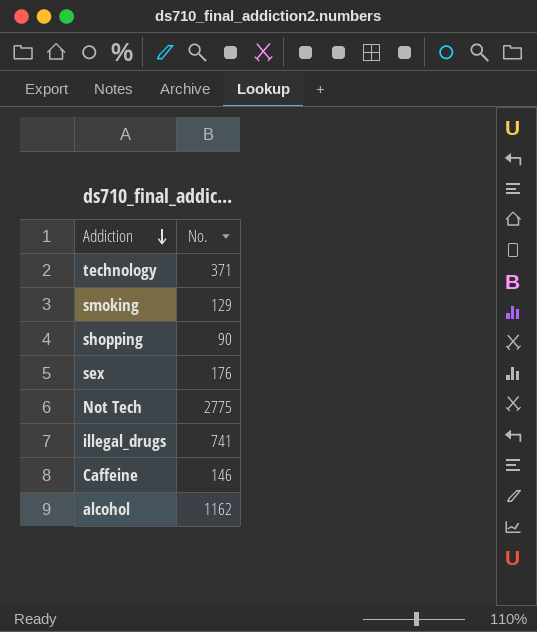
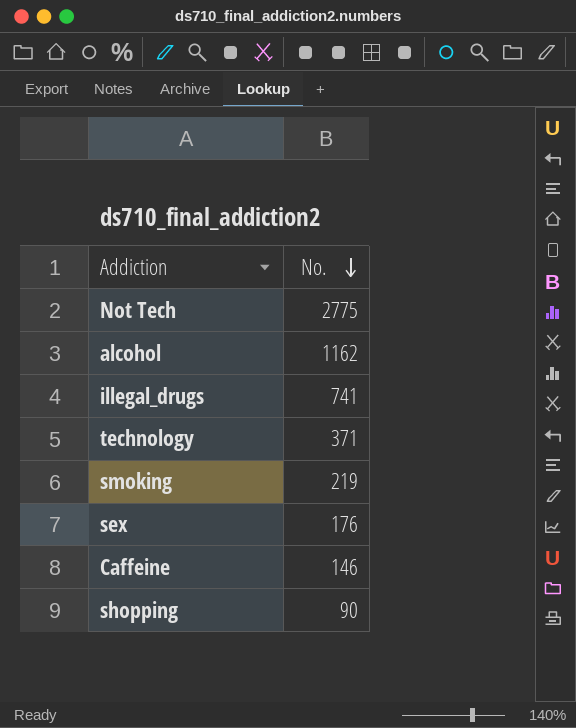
row order: Addiction descending -> No. descending
smoking | No.: 129 -> 219

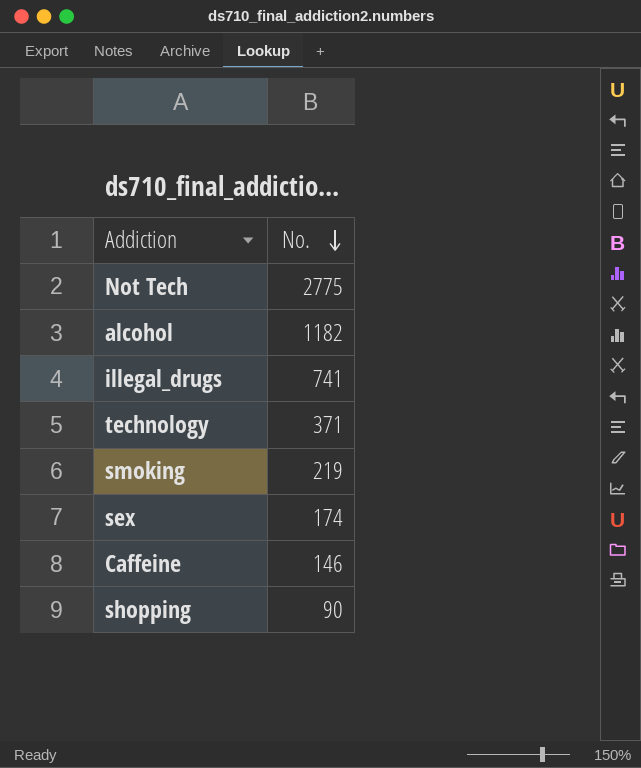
alcohol | No.: 1162 -> 1182
sex | No.: 176 -> 174

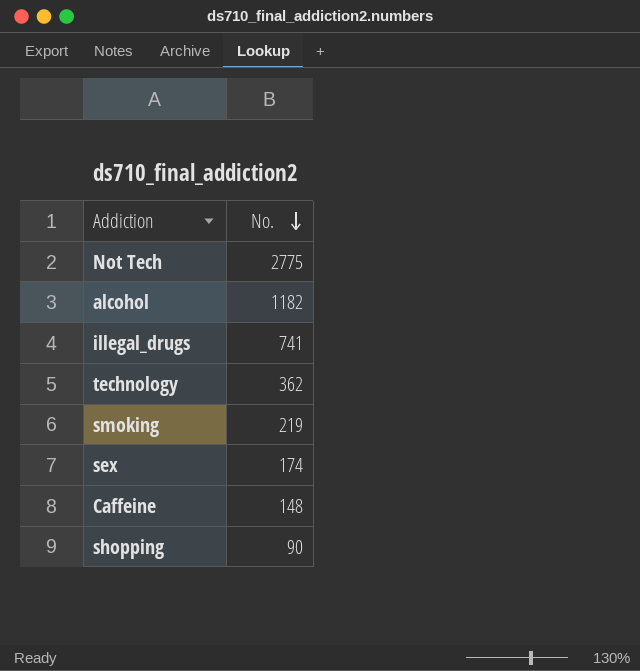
technology | No.: 371 -> 362
Caffeine | No.: 146 -> 148

